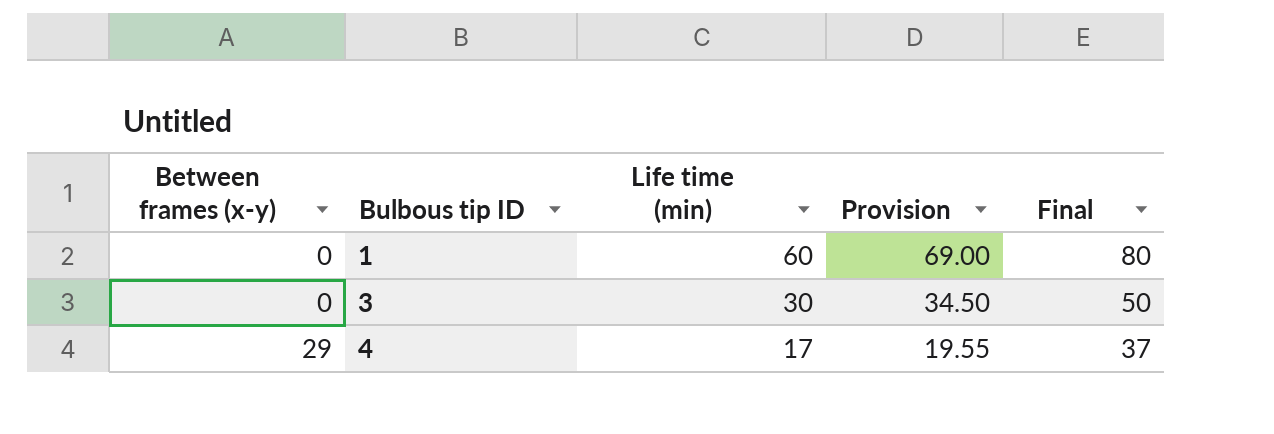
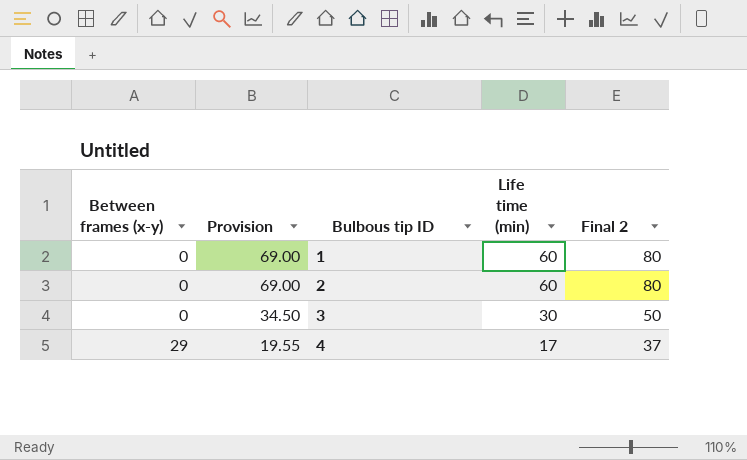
column Provision | position: 4 -> 2
column name: Final -> Final 2
row 2: none -> 0 | 69.00 | 60 | 80

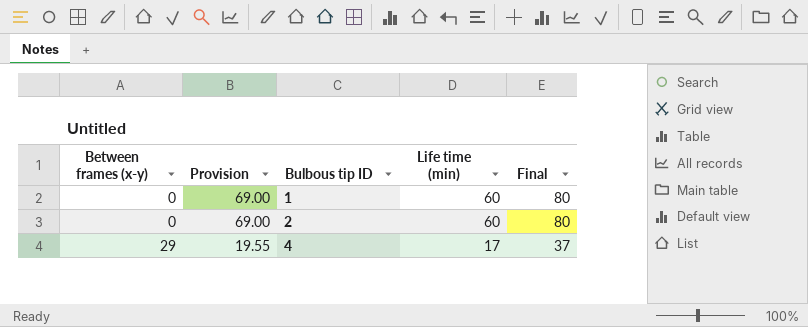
column name: Final 2 -> Final
row 3: 0 | 34.50 | 30 | 50 -> none

